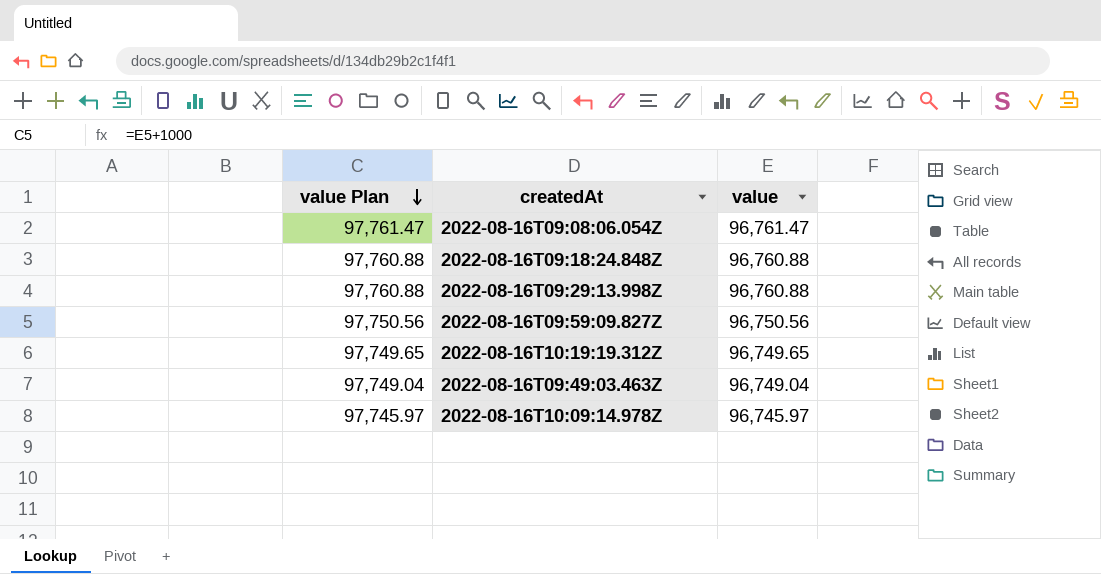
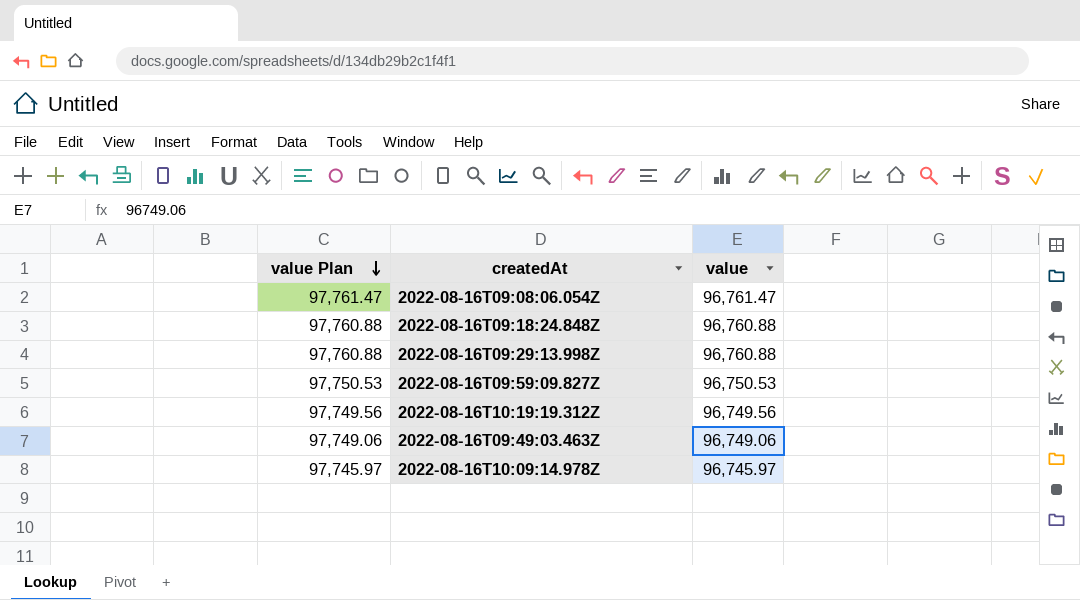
2022-08-16T09:59:09.827Z | value Plan: 97,750.56 -> 97,750.53
2022-08-16T09:59:09.827Z | value: 96,750.56 -> 96,750.53
2022-08-16T10:19:19.312Z | value Plan: 97,749.65 -> 97,749.56
2022-08-16T10:19:19.312Z | value: 96,749.65 -> 96,749.56
2022-08-16T09:49:03.463Z | value Plan: 97,749.04 -> 97,749.06
2022-08-16T09:49:03.463Z | value: 96,749.04 -> 96,749.06

